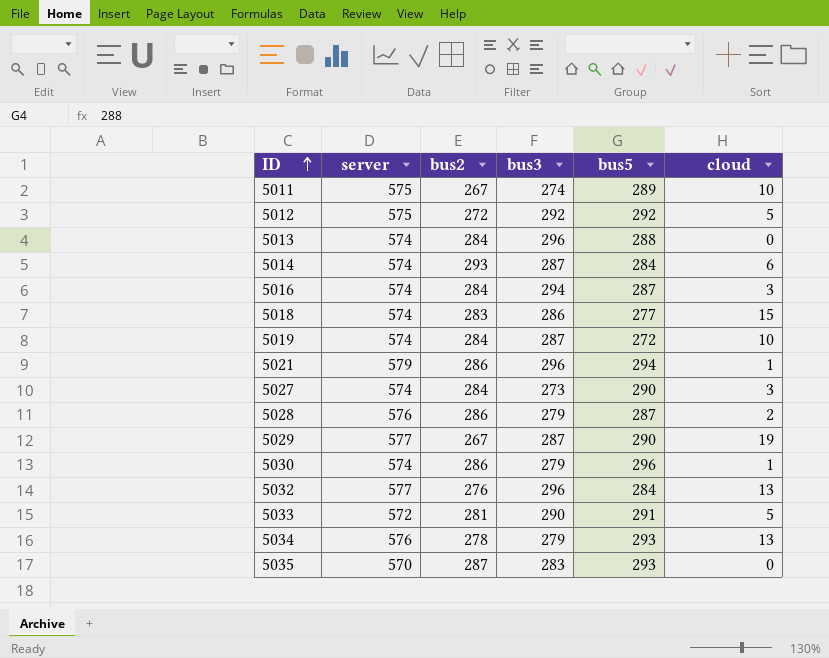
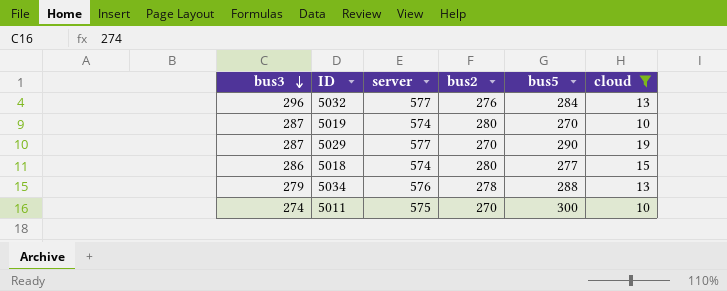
filter: none -> cloud >= 10
row order: ID ascending -> bus3 descending
column bus3 | position: 4 -> 1
5019 | bus2: 284 -> 280
5019 | bus5: 272 -> 270
5029 | bus2: 267 -> 270
5018 | bus2: 283 -> 280
5034 | bus5: 293 -> 288
5011 | bus2: 267 -> 270
5011 | bus5: 289 -> 300

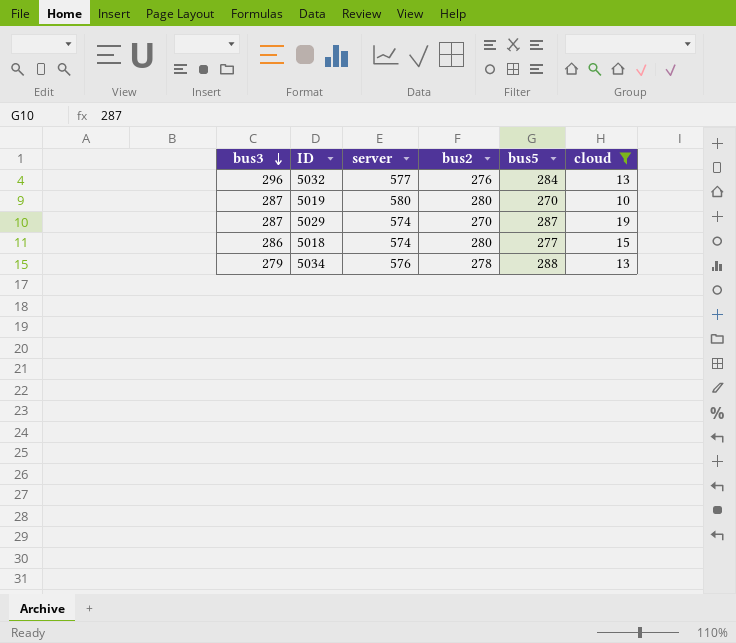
row 5011: 274 | 575 | 270 | 300 | 10 -> none
5019 | server: 574 -> 580
5029 | server: 577 -> 574
5029 | bus5: 290 -> 287

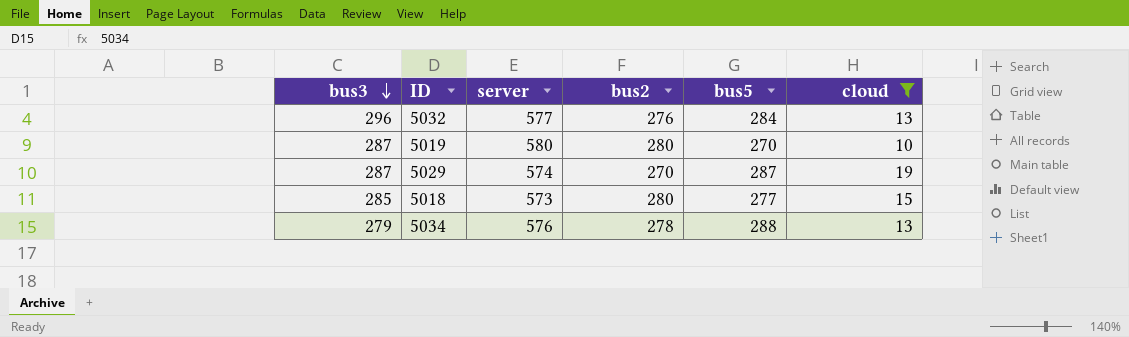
5018 | bus3: 286 -> 285
5018 | server: 574 -> 573

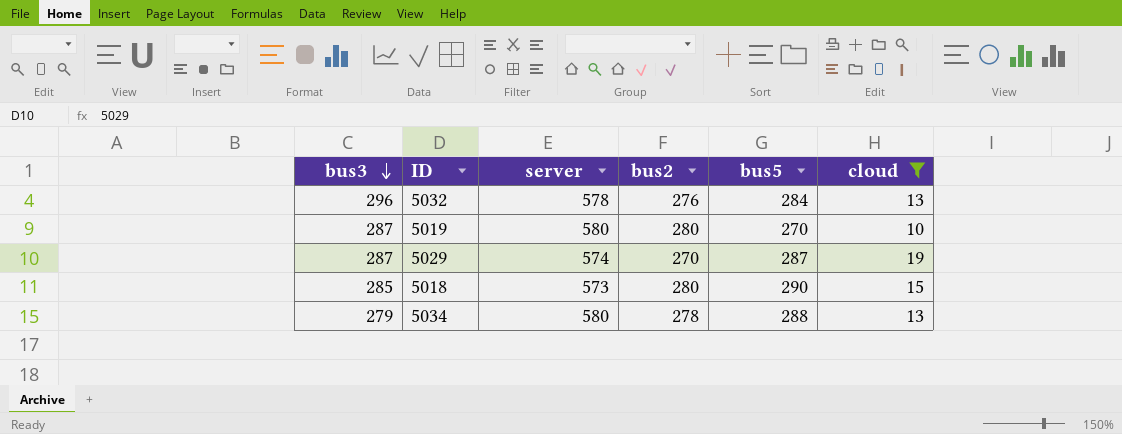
5032 | server: 577 -> 578
5018 | bus5: 277 -> 290
5034 | server: 576 -> 580

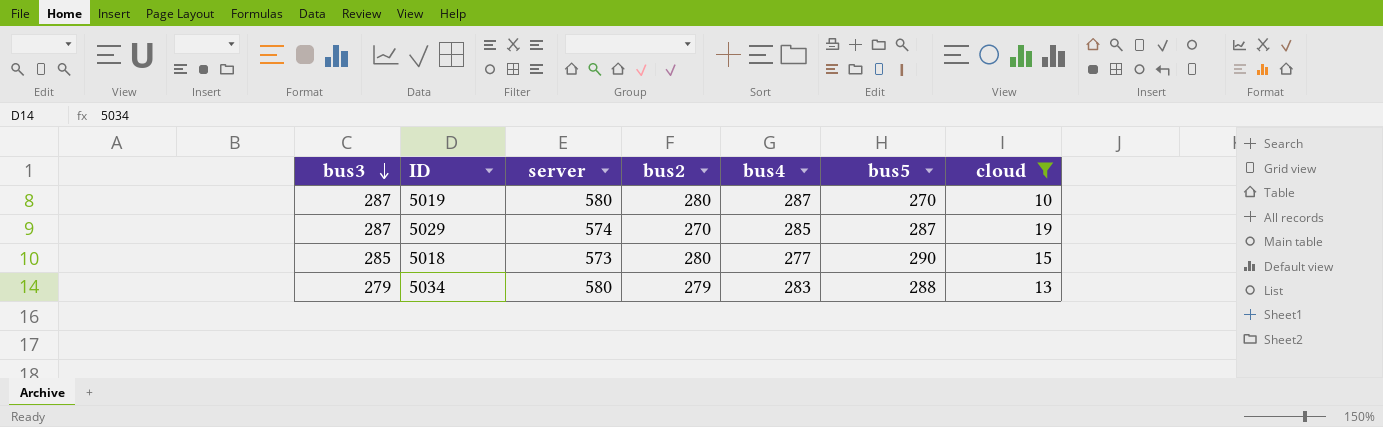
column bus4 | position: none -> 5
row 5032: 296 | 578 | 276 | 284 | 13 -> none
5034 | bus2: 278 -> 279

